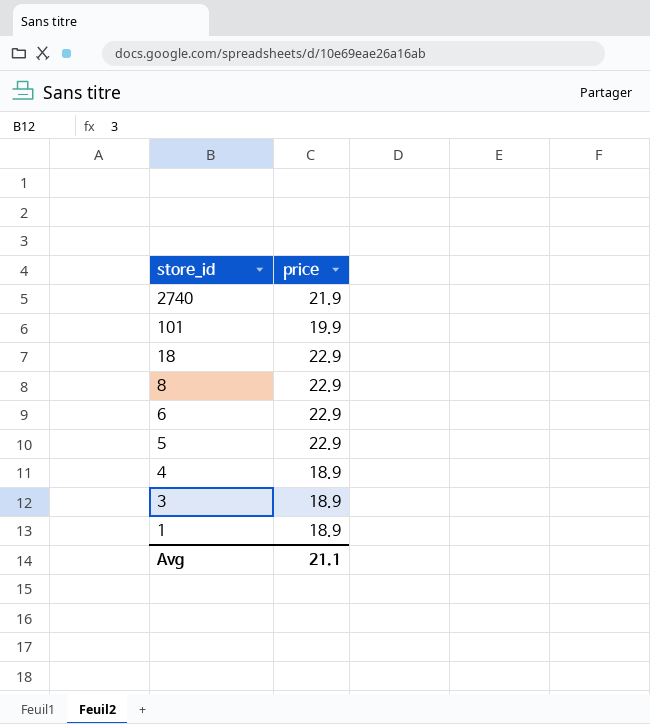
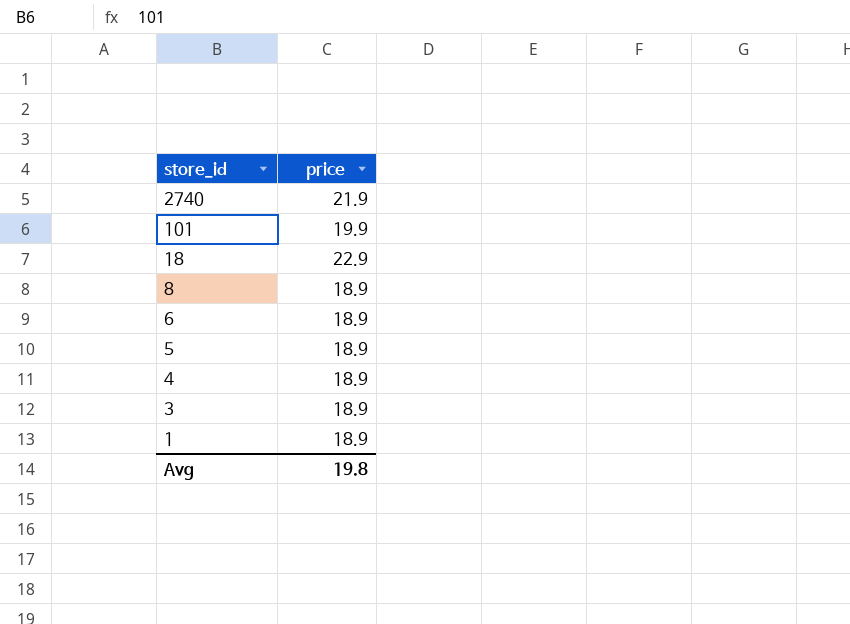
8 | price: 22.9 -> 18.9
6 | price: 22.9 -> 18.9
5 | price: 22.9 -> 18.9
Avg | price: 21.1 -> 19.8

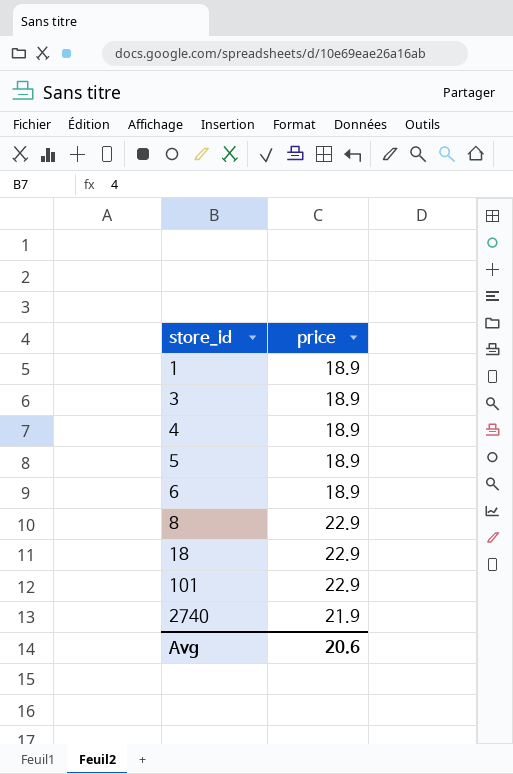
row order: store_id descending -> store_id ascending
8 | price: 18.9 -> 22.9
101 | price: 19.9 -> 22.9
Avg | price: 19.8 -> 20.6

